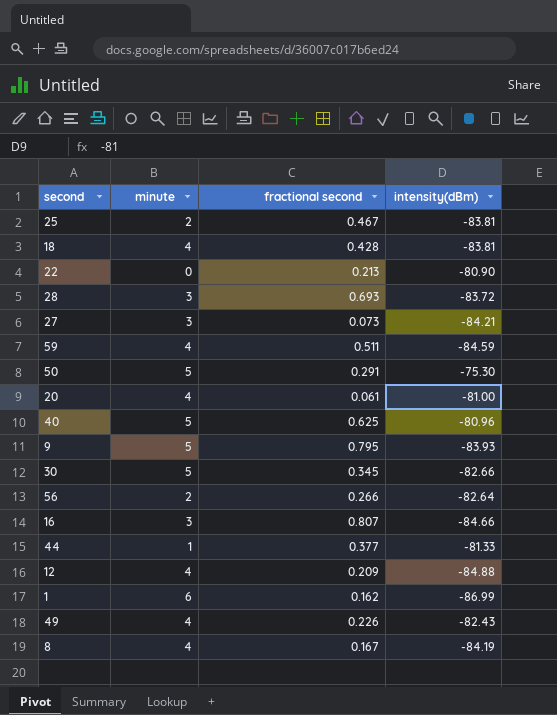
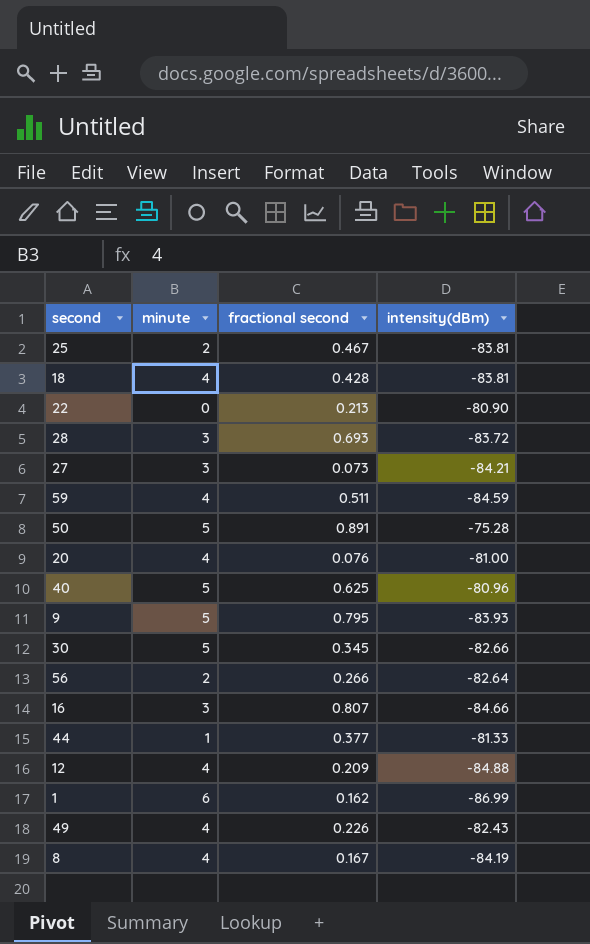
50 | fractional second: 0.291 -> 0.891
50 | intensity(dBm): -75.30 -> -75.28
20 | fractional second: 0.061 -> 0.076

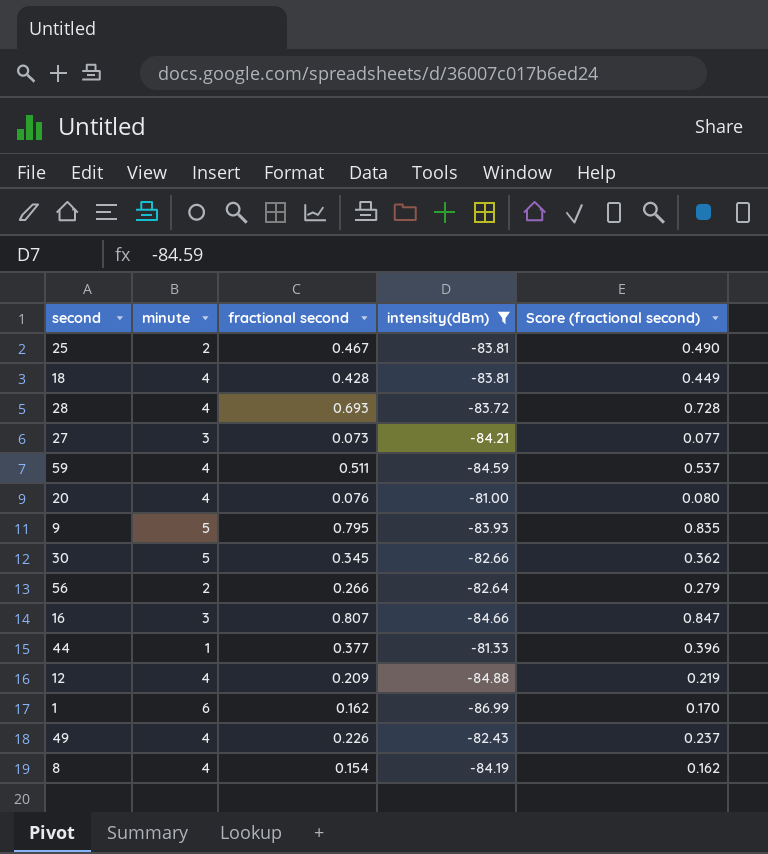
filter: none -> intensity(dBm) <= -81.00
column Score (fractional second) | formula: none -> [fractional second] * 1.05
28 | minute: 3 -> 4
8 | fractional second: 0.167 -> 0.154

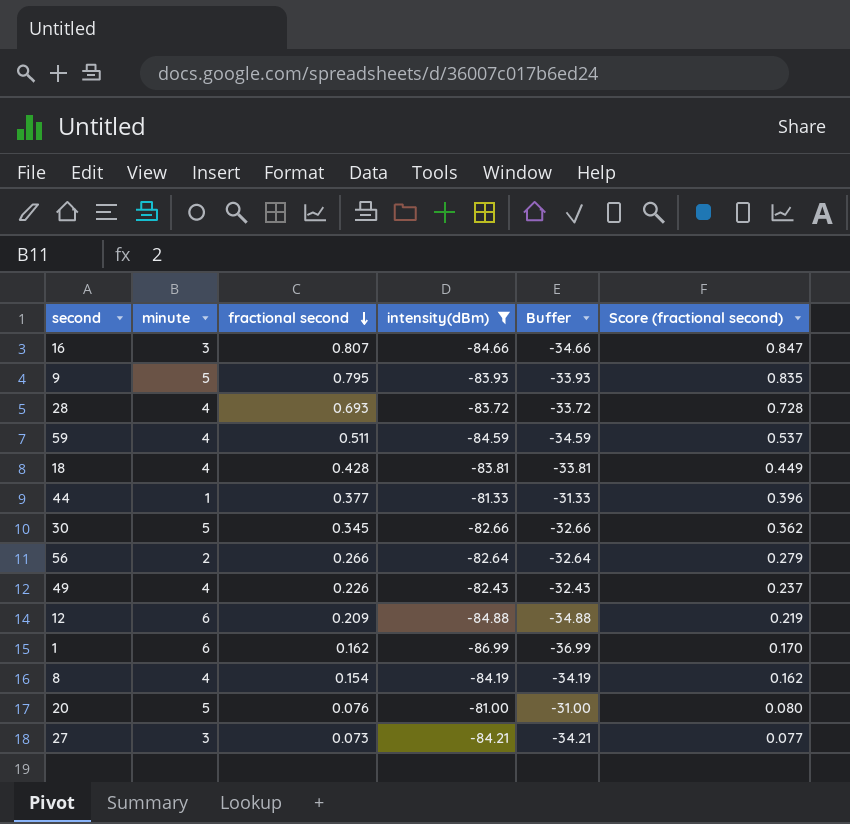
row order: none -> fractional second descending
column Buffer | formula: none -> [intensity(dBm)] + 50
row 25: 2 | 0.467 | -83.81 | 0.490 -> none
12 | minute: 4 -> 6
20 | minute: 4 -> 5

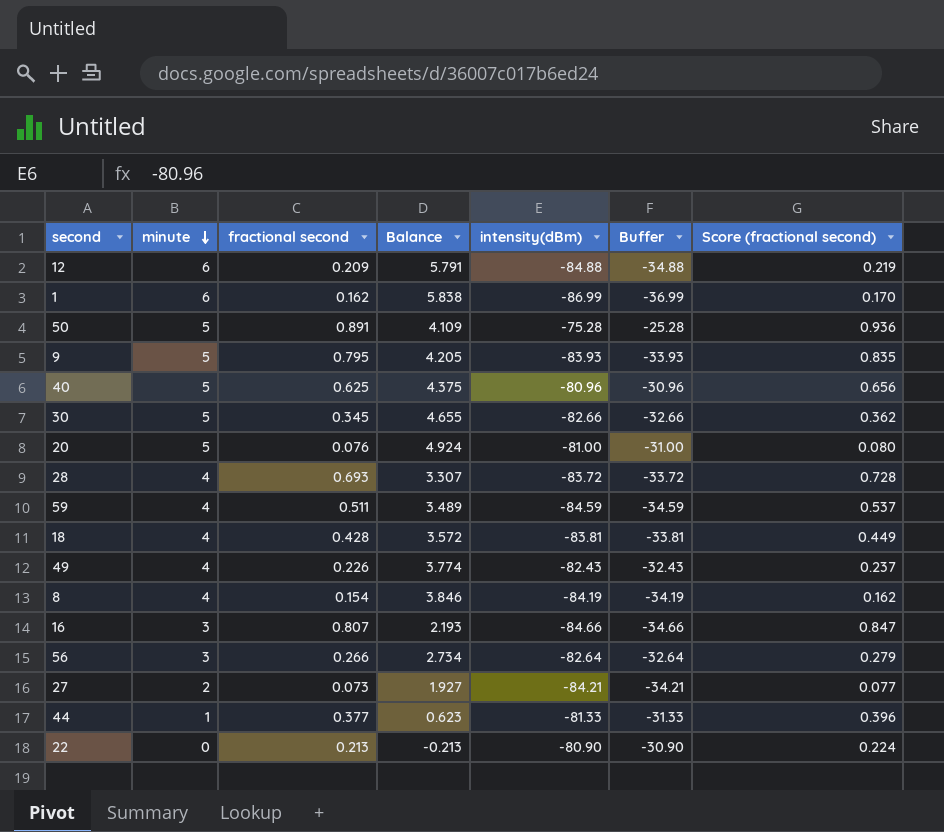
filter: intensity(dBm) <= -81.00 -> none
row order: fractional second descending -> minute descending
column Balance | formula: none -> [minute] - [fractional second]
56 | minute: 2 -> 3
27 | minute: 3 -> 2

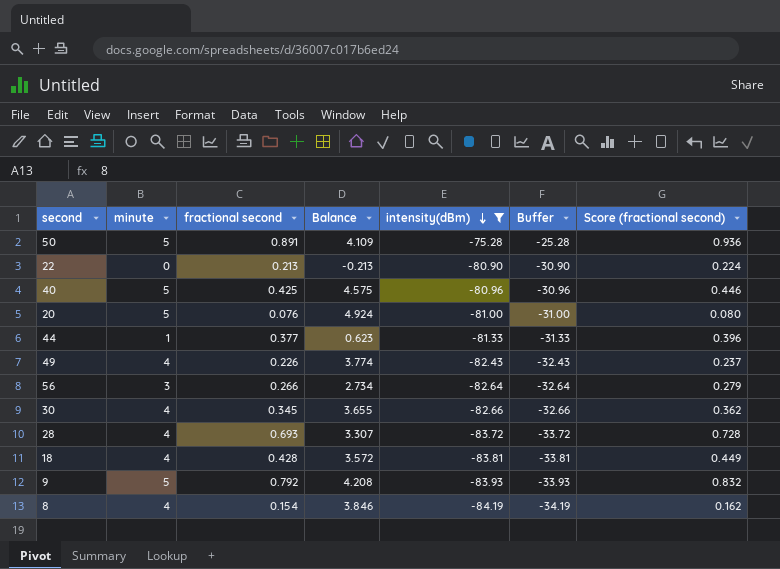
filter: none -> intensity(dBm) >= -84.19
row order: minute descending -> intensity(dBm) descending
40 | fractional second: 0.625 -> 0.425
40 | Balance: 4.375 -> 4.575
40 | Score (fractional second): 0.656 -> 0.446
30 | minute: 5 -> 4
30 | Balance: 4.655 -> 3.655
9 | fractional second: 0.795 -> 0.792
9 | Balance: 4.205 -> 4.208
9 | Score (fractional second): 0.835 -> 0.832

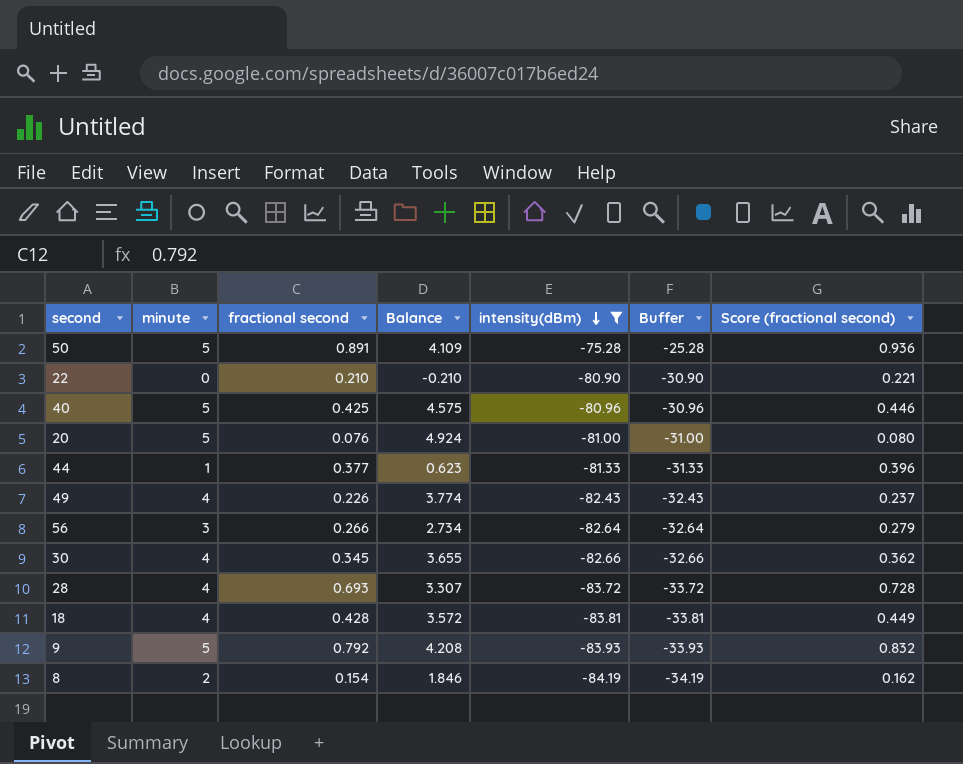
22 | fractional second: 0.213 -> 0.210
22 | Balance: -0.213 -> -0.210
22 | Score (fractional second): 0.224 -> 0.221
8 | minute: 4 -> 2
8 | Balance: 3.846 -> 1.846

